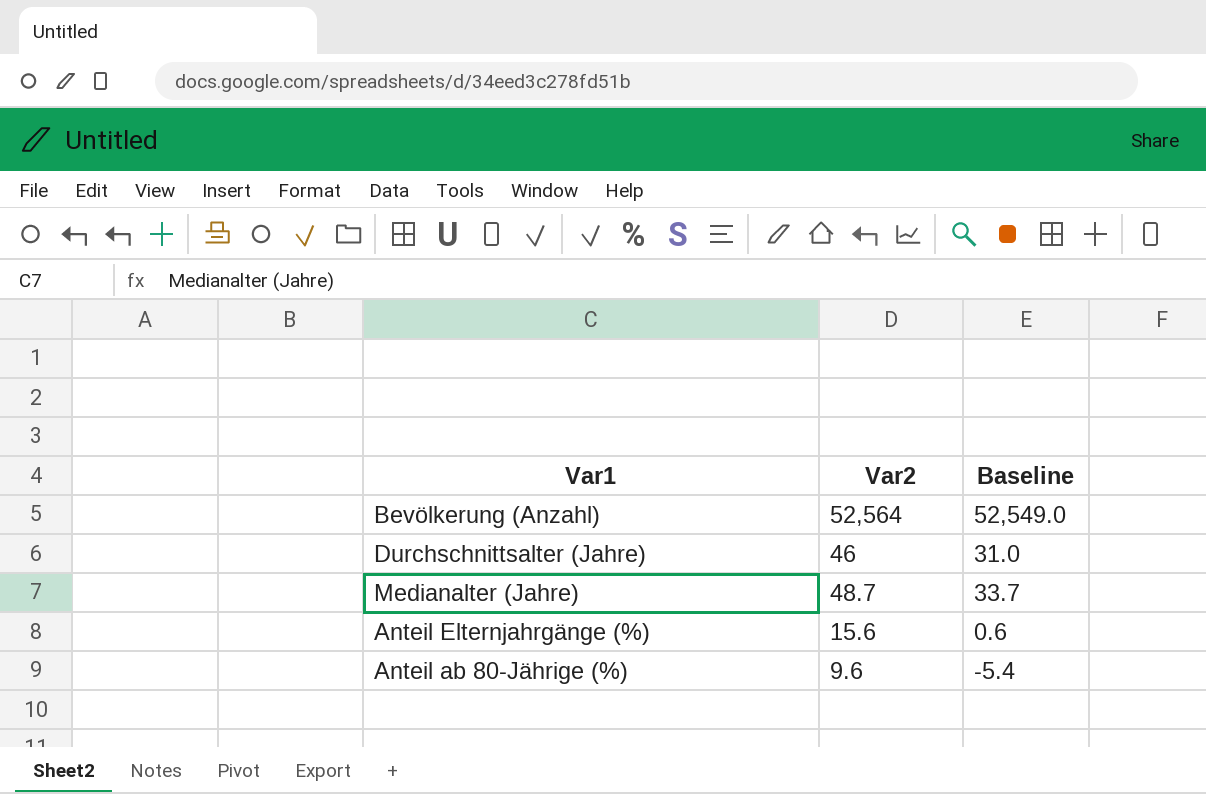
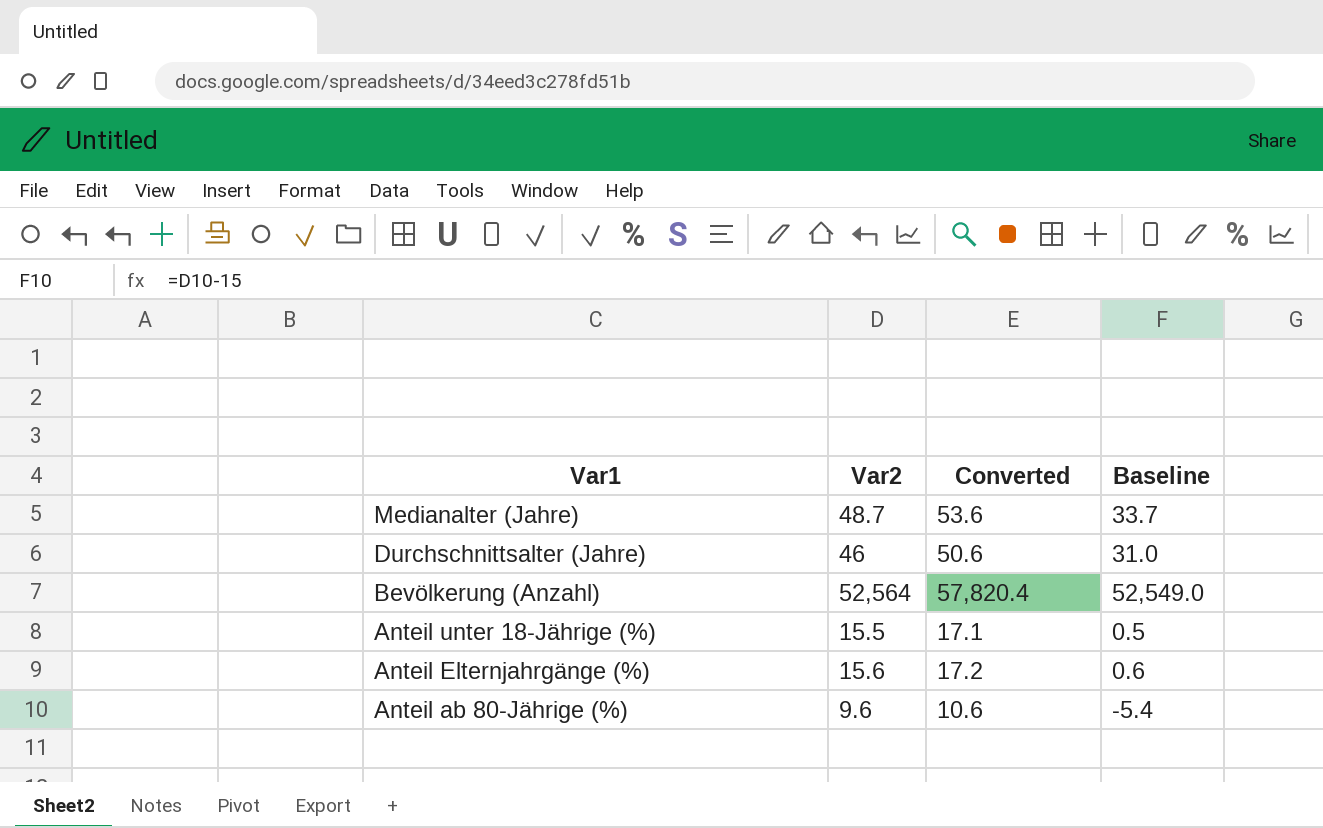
row order: none -> Var1 descending
column Converted | formula: none -> [Var2] * 1.1
row Anteil unter 18-Jährige (%): none -> 15.5 | 17.1 | 0.5

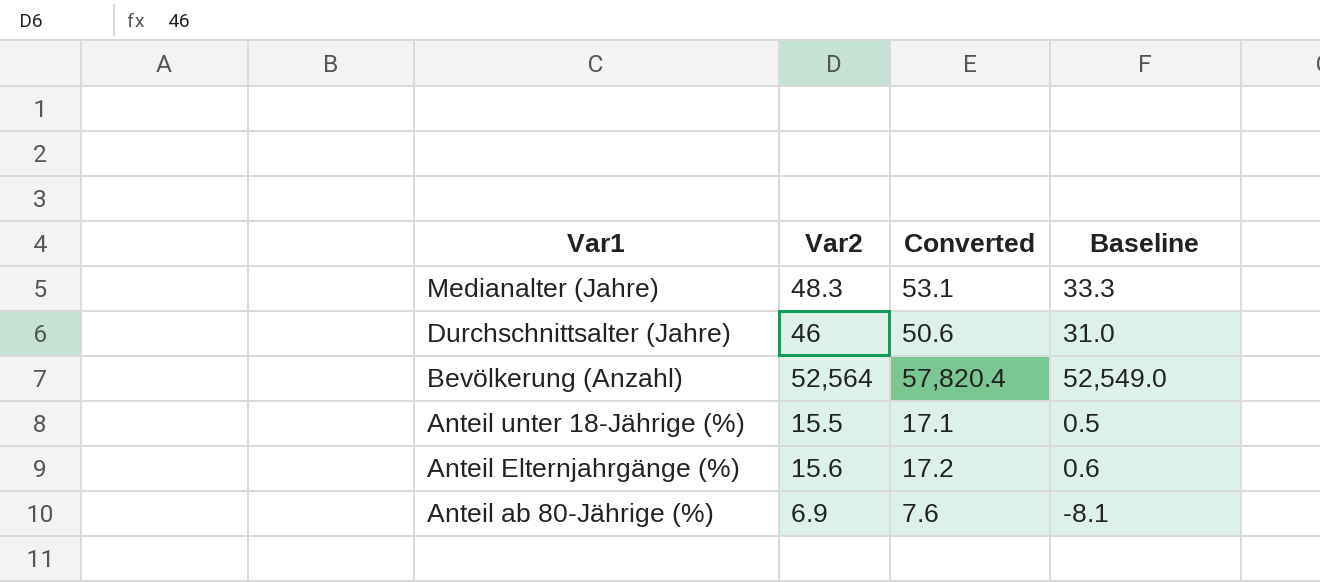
Medianalter (Jahre) | Var2: 48.7 -> 48.3
Medianalter (Jahre) | Converted: 53.6 -> 53.1
Medianalter (Jahre) | Baseline: 33.7 -> 33.3
Anteil ab 80-Jährige (%) | Var2: 9.6 -> 6.9
Anteil ab 80-Jährige (%) | Converted: 10.6 -> 7.6
Anteil ab 80-Jährige (%) | Baseline: -5.4 -> -8.1

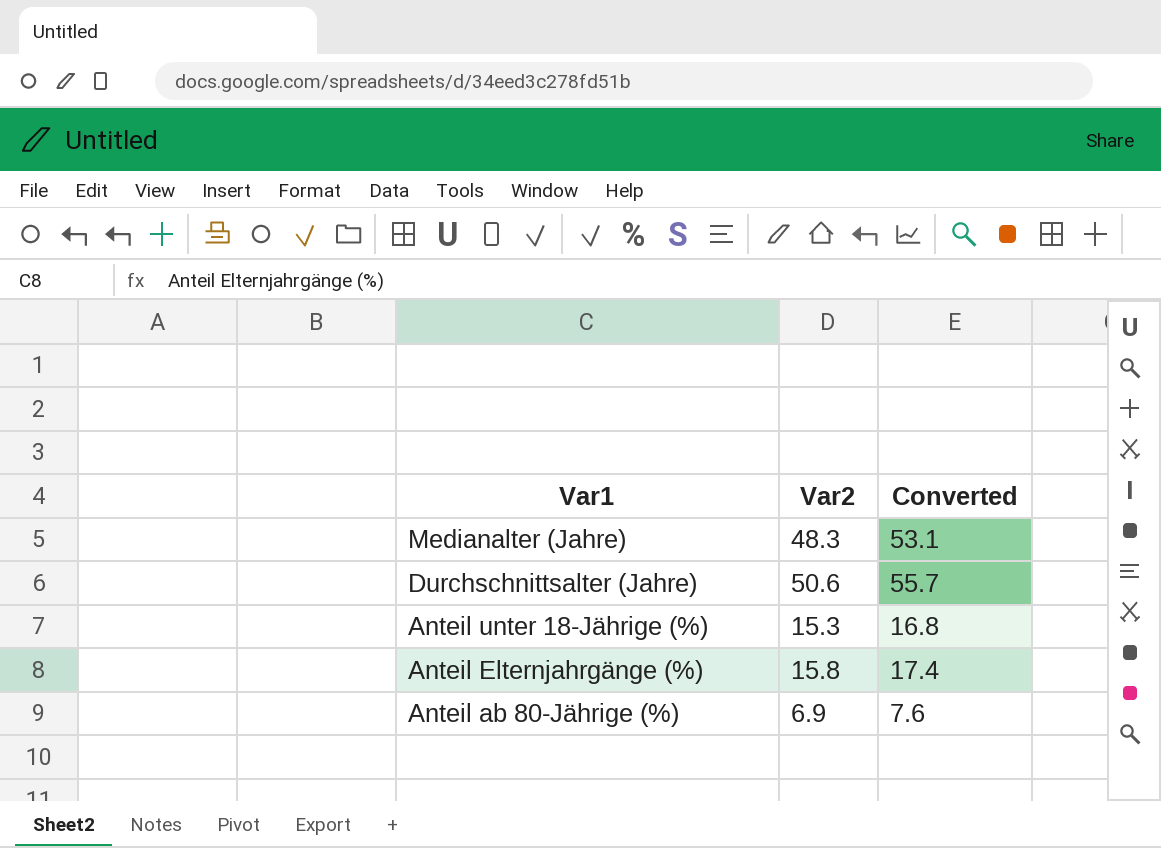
column Baseline | formula: [Var2] - 15 -> none
row Bevölkerung (Anzahl): 52,564 | 57,820.4 | 52,549.0 -> none
Durchschnittsalter (Jahre) | Var2: 46 -> 50.6
Durchschnittsalter (Jahre) | Converted: 50.6 -> 55.7
Anteil unter 18-Jährige (%) | Var2: 15.5 -> 15.3
Anteil unter 18-Jährige (%) | Converted: 17.1 -> 16.8
Anteil Elternjahrgänge (%) | Var2: 15.6 -> 15.8
Anteil Elternjahrgänge (%) | Converted: 17.2 -> 17.4

